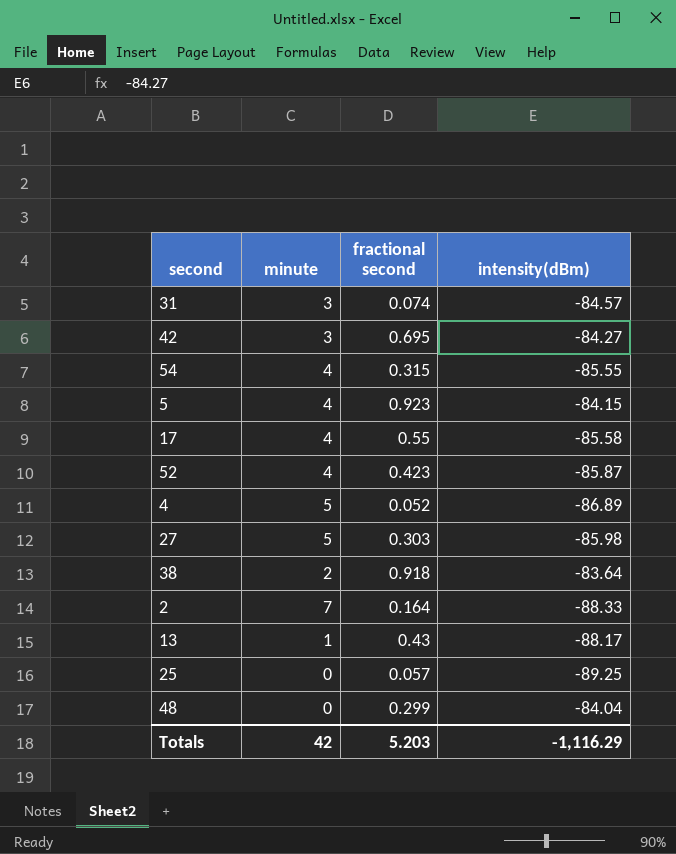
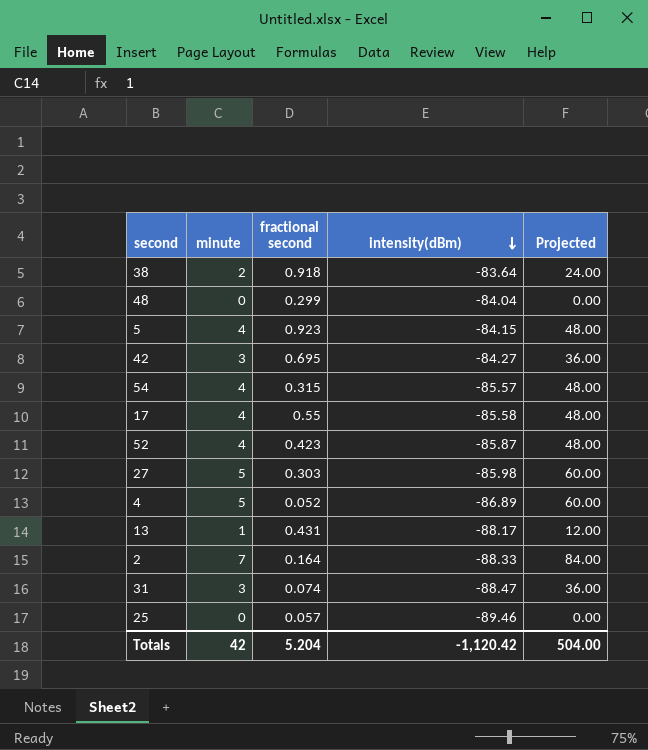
row order: none -> intensity(dBm) descending
column Projected | formula: none -> [minute] * 12
54 | intensity(dBm): -85.55 -> -85.57
13 | fractional second: 0.43 -> 0.431
31 | intensity(dBm): -84.57 -> -88.47
25 | intensity(dBm): -89.25 -> -89.46
Totals | fractional second: 5.203 -> 5.204
Totals | intensity(dBm): -1,116.29 -> -1,120.42

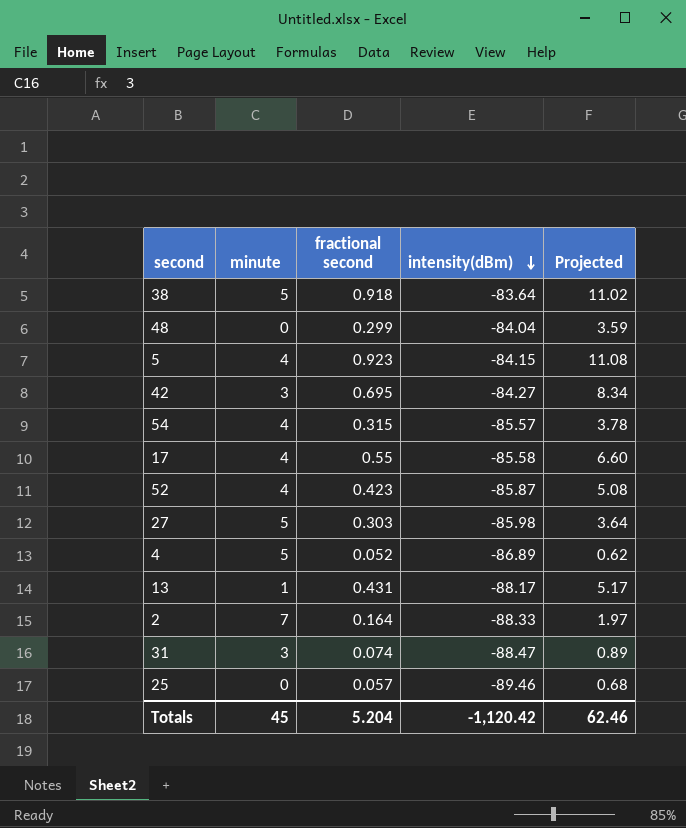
column Projected | formula: [minute] * 12 -> [fractional second] * 12
38 | minute: 2 -> 5
Totals | minute: 42 -> 45
Totals | Projected: 504.00 -> 62.46

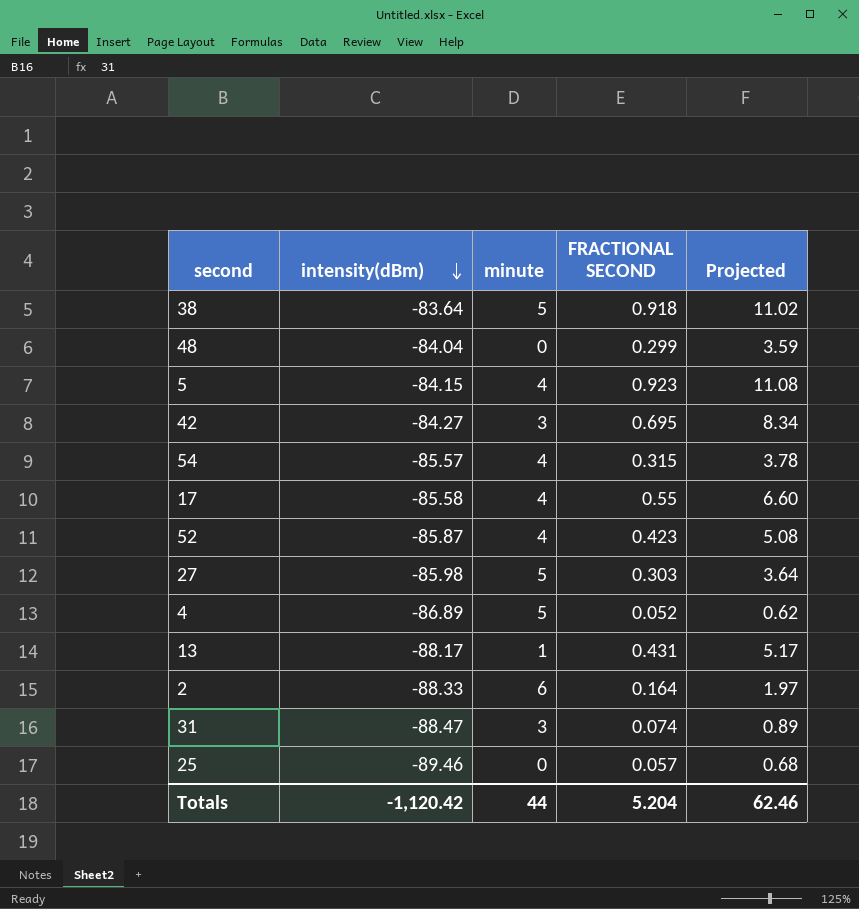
column intensity(dBm) | position: 4 -> 2
column name: fractional second -> FRACTIONAL SECOND
2 | minute: 7 -> 6
Totals | minute: 45 -> 44

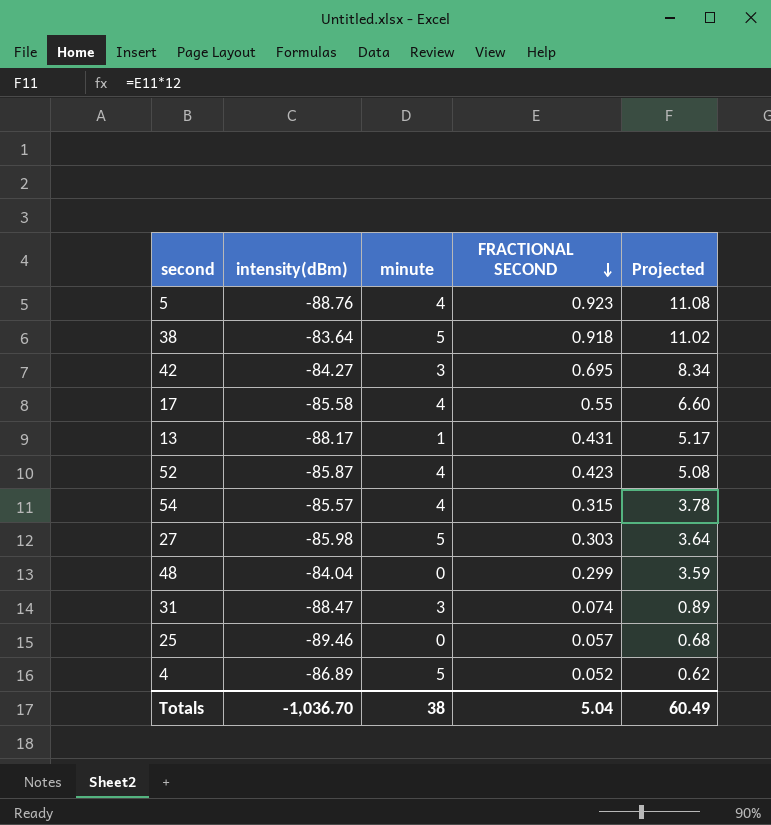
row order: intensity(dBm) descending -> FRACTIONAL SECOND descending
row 2: -88.33 | 6 | 0.164 | 1.97 -> none
5 | intensity(dBm): -84.15 -> -88.76
Totals | intensity(dBm): -1,120.42 -> -1,036.70
Totals | minute: 44 -> 38
Totals | FRACTIONAL SECOND: 5.204 -> 5.04
Totals | Projected: 62.46 -> 60.49

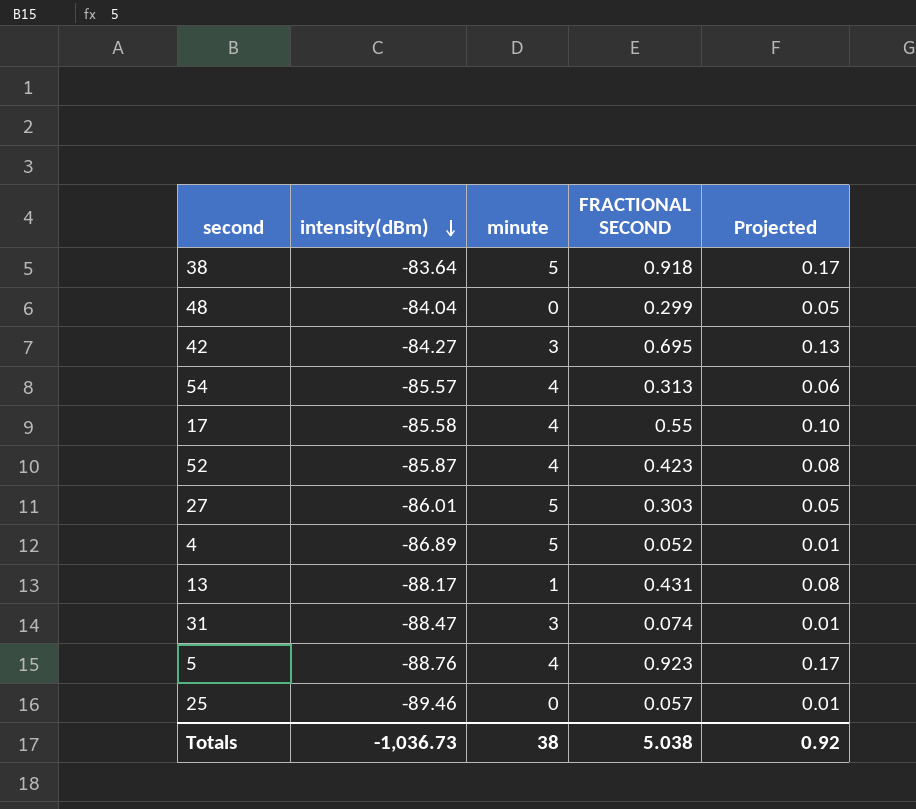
row order: FRACTIONAL SECOND descending -> intensity(dBm) descending
column Projected | formula: [FRACTIONAL SECOND] * 12 -> [FRACTIONAL SECOND] * 0.18
54 | FRACTIONAL SECOND: 0.315 -> 0.313
27 | intensity(dBm): -85.98 -> -86.01
Totals | intensity(dBm): -1,036.70 -> -1,036.73
Totals | FRACTIONAL SECOND: 5.04 -> 5.038
Totals | Projected: 60.49 -> 0.92

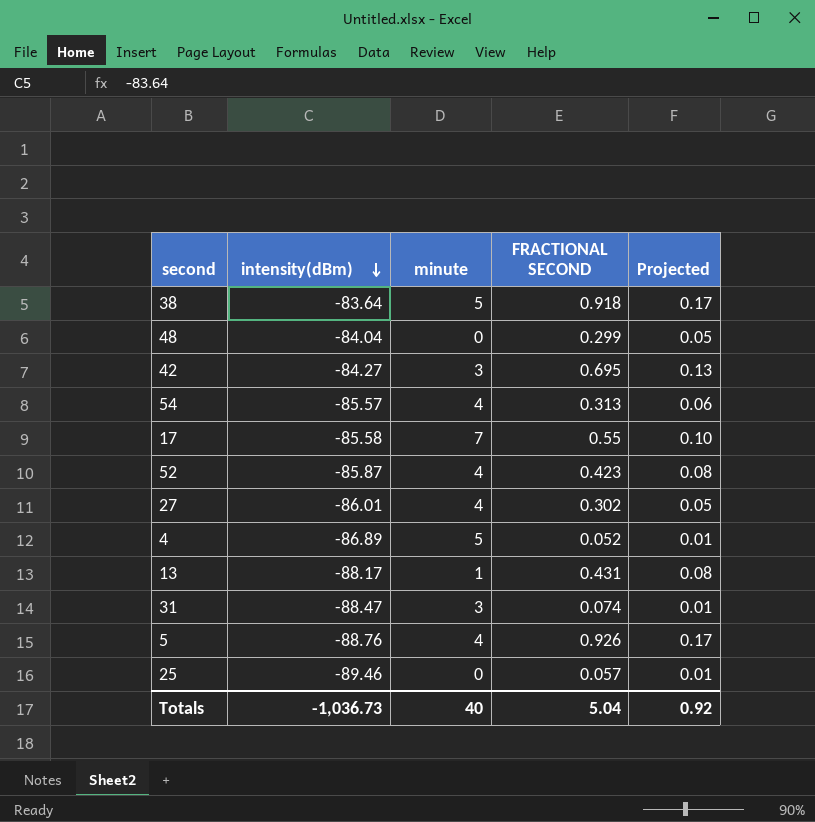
17 | minute: 4 -> 7
27 | minute: 5 -> 4
27 | FRACTIONAL SECOND: 0.303 -> 0.302
5 | FRACTIONAL SECOND: 0.923 -> 0.926
Totals | minute: 38 -> 40
Totals | FRACTIONAL SECOND: 5.038 -> 5.04

